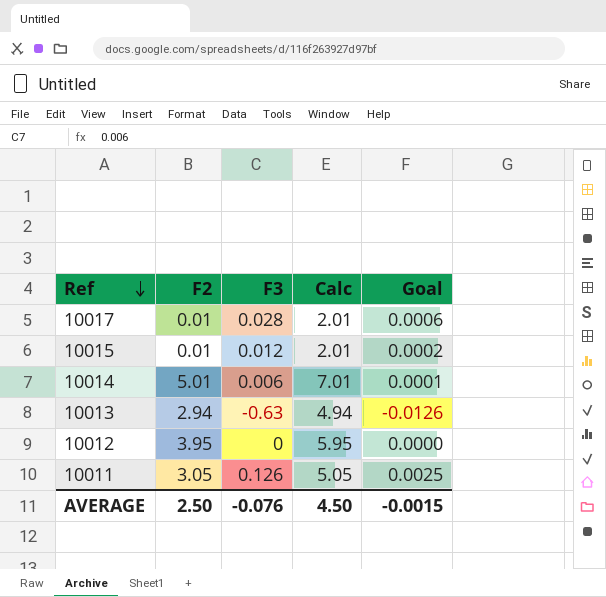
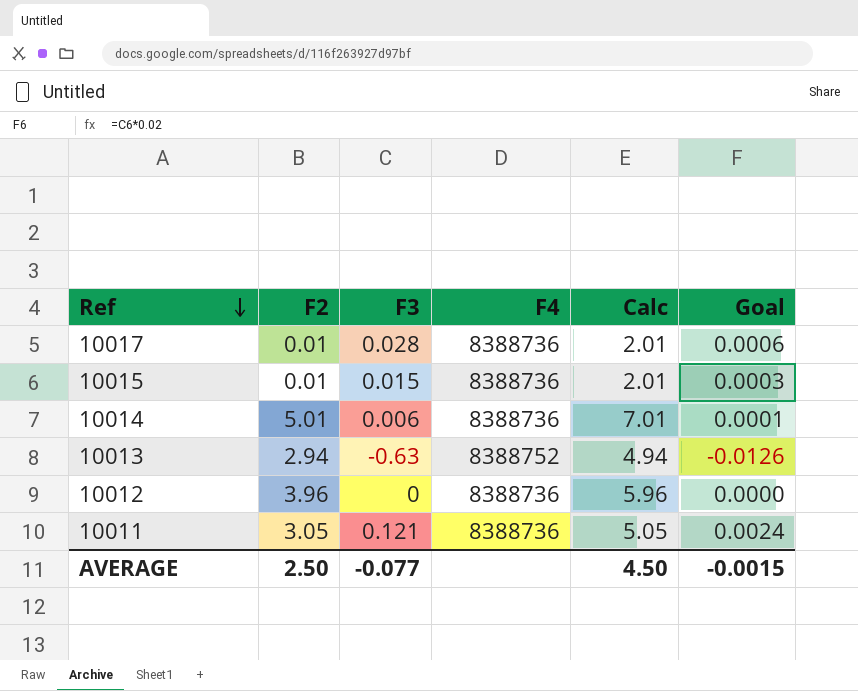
column F4 | position: none -> 4
10015 | F3: 0.012 -> 0.015
10015 | Goal: 0.0002 -> 0.0003
10012 | F2: 3.95 -> 3.96
10012 | Calc: 5.95 -> 5.96
10011 | F3: 0.126 -> 0.121
10011 | Goal: 0.0025 -> 0.0024
AVERAGE | F3: -0.076 -> -0.077

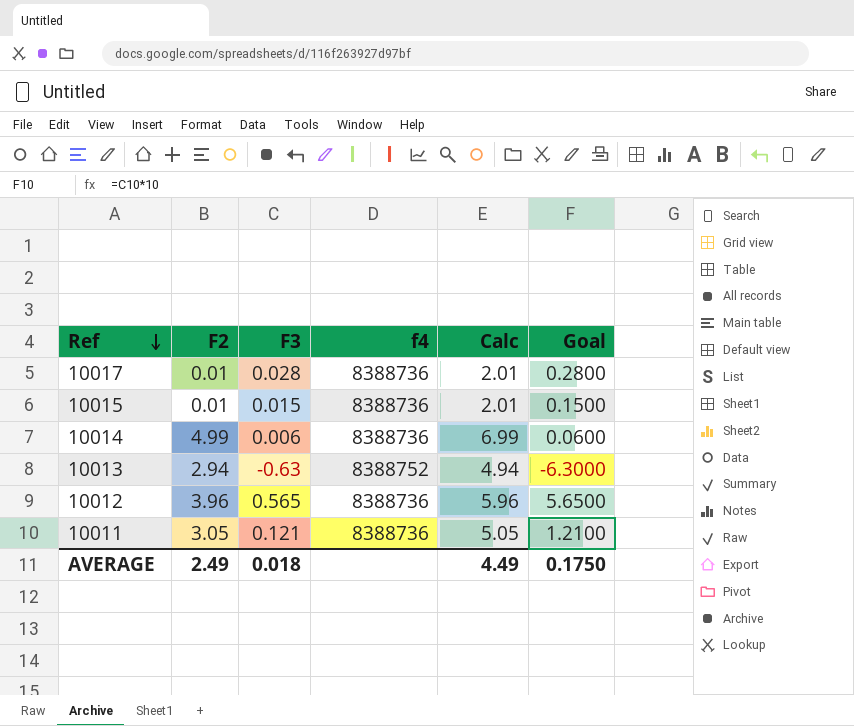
column name: F4 -> f4
column Goal | formula: [F3] * 0.02 -> [F3] * 10
10014 | F2: 5.01 -> 4.99
10014 | Calc: 7.01 -> 6.99
10012 | F3: 0 -> 0.565
AVERAGE | F2: 2.50 -> 2.49
AVERAGE | F3: -0.077 -> 0.018
AVERAGE | Calc: 4.50 -> 4.49
AVERAGE | Goal: -0.0015 -> 0.1750

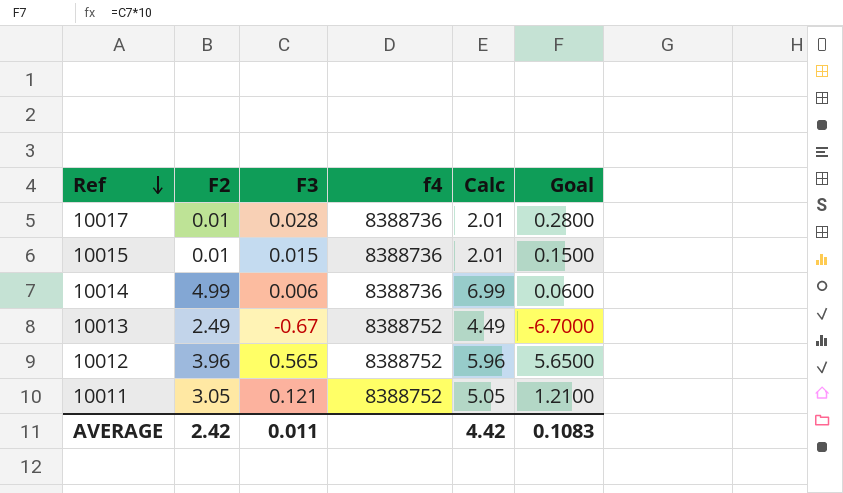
10013 | F2: 2.94 -> 2.49
10013 | F3: -0.63 -> -0.67
10013 | Calc: 4.94 -> 4.49
10013 | Goal: -6.3000 -> -6.7000
10012 | f4: 8388736 -> 8388752
10011 | f4: 8388736 -> 8388752
AVERAGE | F2: 2.49 -> 2.42
AVERAGE | F3: 0.018 -> 0.011
AVERAGE | Calc: 4.49 -> 4.42
AVERAGE | Goal: 0.1750 -> 0.1083

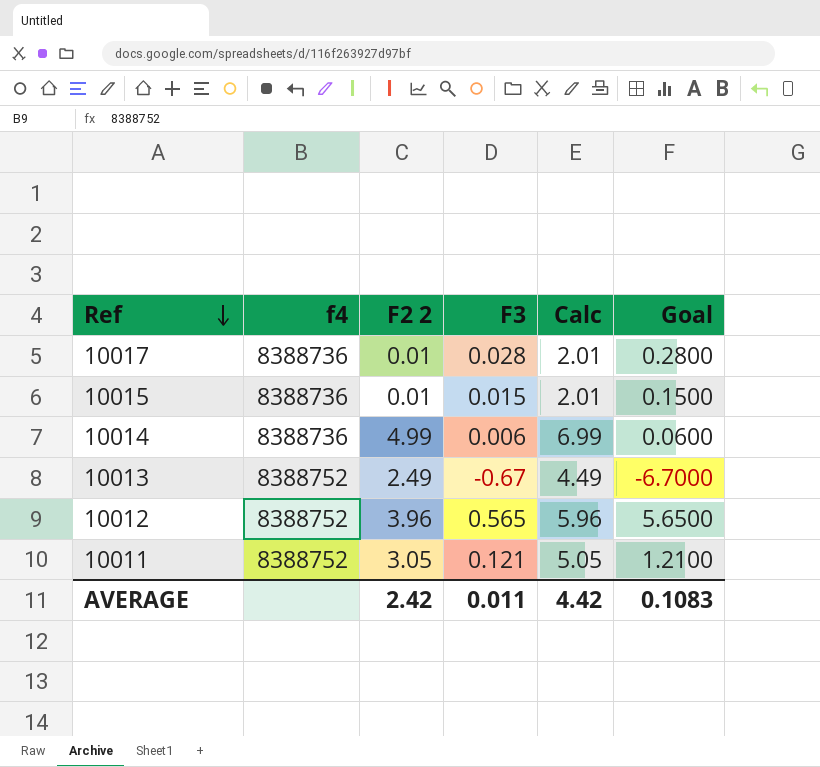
column f4 | position: 4 -> 2
column name: F2 -> F2 2

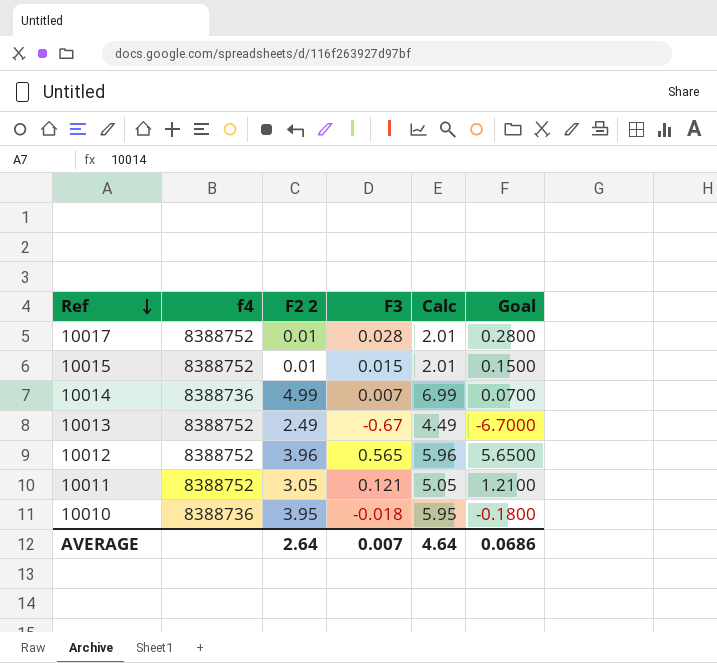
10017 | f4: 8388736 -> 8388752
10015 | f4: 8388736 -> 8388752
10014 | F3: 0.006 -> 0.007
10014 | Goal: 0.0600 -> 0.0700
row 10010: none -> 8388736 | 3.95 | -0.018 | 5.95 | -0.1800
AVERAGE | F2 2: 2.42 -> 2.64
AVERAGE | F3: 0.011 -> 0.007
AVERAGE | Calc: 4.42 -> 4.64
AVERAGE | Goal: 0.1083 -> 0.0686

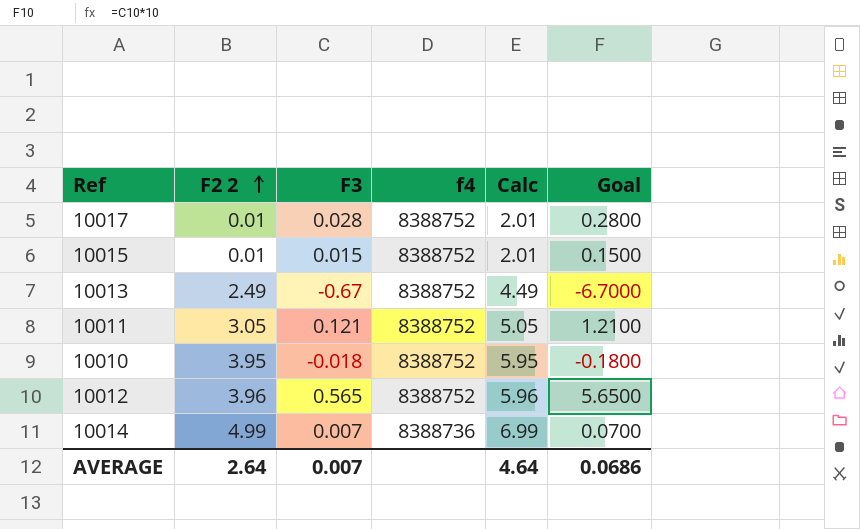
row order: Ref descending -> F2 2 ascending
column f4 | position: 2 -> 4
10010 | f4: 8388736 -> 8388752

